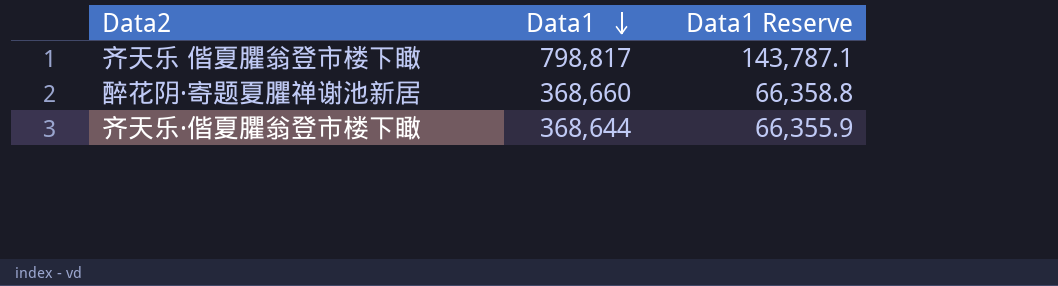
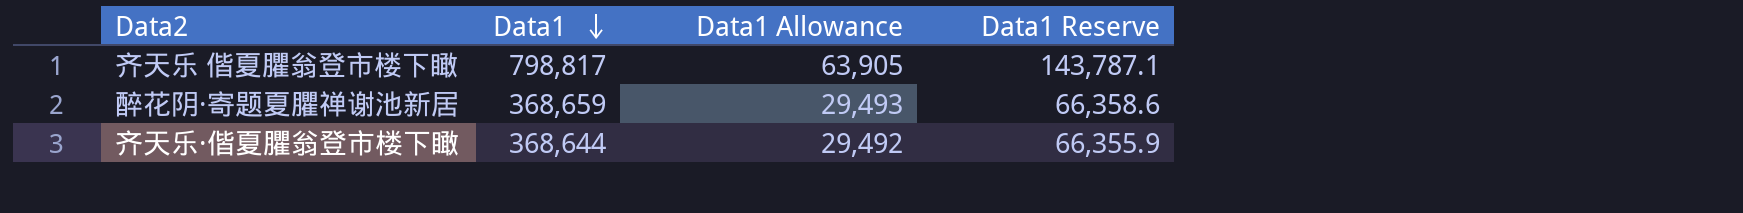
column Data1 Allowance | formula: none -> [Data1] * 0.08
醉花阴·寄题夏臞禅谢池新居 | Data1: 368,660 -> 368,659
醉花阴·寄题夏臞禅谢池新居 | Data1 Reserve: 66,358.8 -> 66,358.6

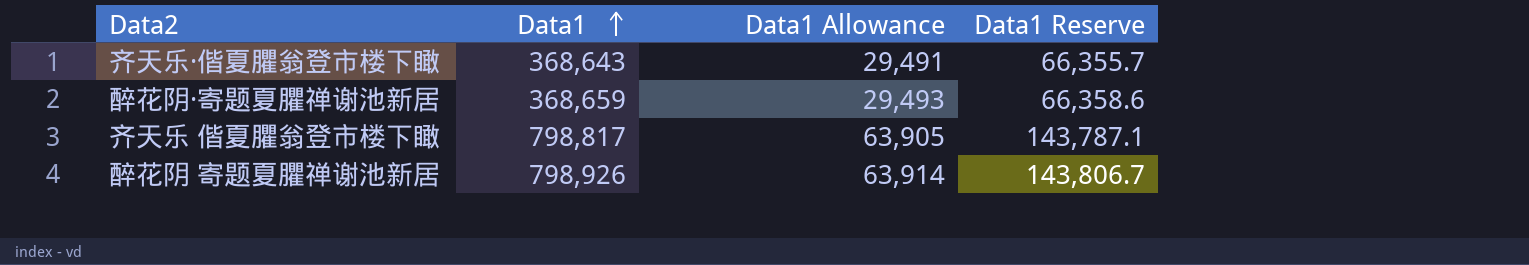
row order: Data1 descending -> Data1 ascending
齐天乐·偕夏臞翁登市楼下瞰 | Data1: 368,644 -> 368,643
齐天乐·偕夏臞翁登市楼下瞰 | Data1 Allowance: 29,492 -> 29,491
齐天乐·偕夏臞翁登市楼下瞰 | Data1 Reserve: 66,355.9 -> 66,355.7
row 醉花阴 寄题夏臞禅谢池新居: none -> 798,926 | 63,914 | 143,806.7

